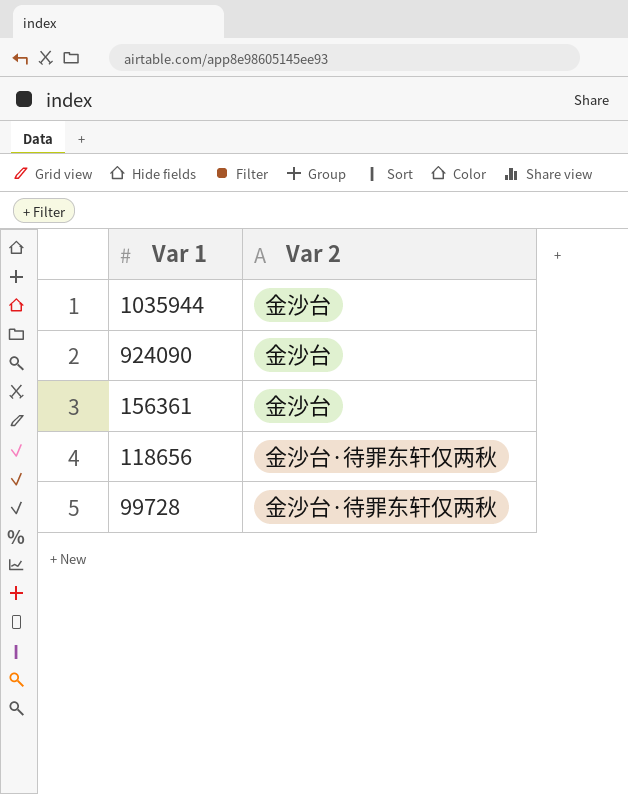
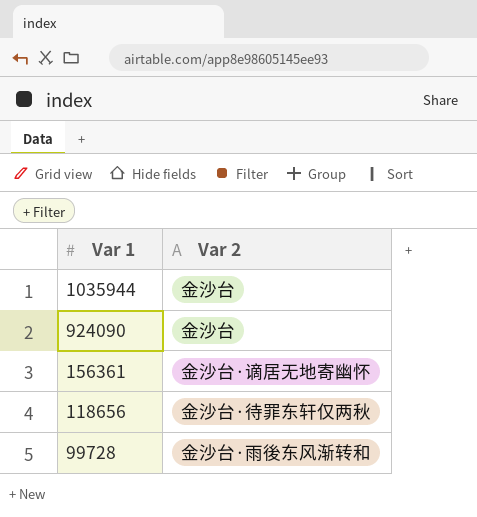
156361 | Var 2: 金沙台 -> 金沙台·谪居无地寄幽怀
99728 | Var 2: 金沙台·待罪东轩仅两秋 -> 金沙台·雨後东风渐转和

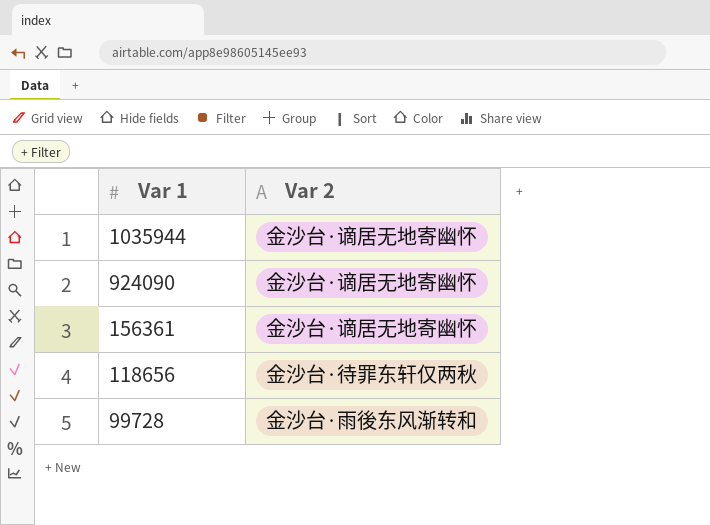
1035944 | Var 2: 金沙台 -> 金沙台·谪居无地寄幽怀
924090 | Var 2: 金沙台 -> 金沙台·谪居无地寄幽怀

